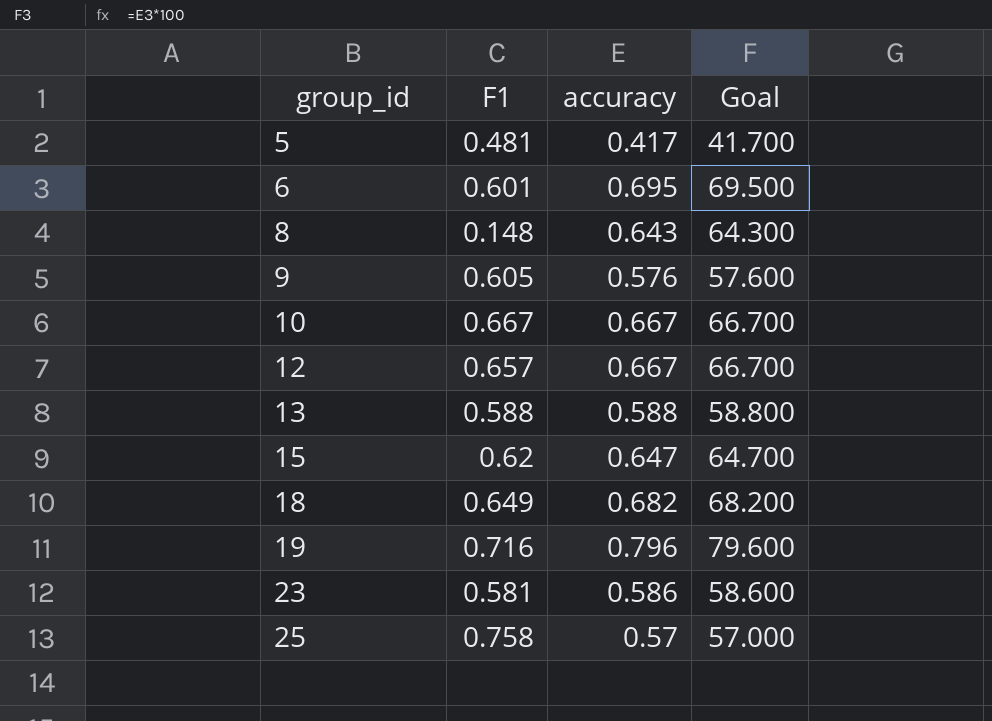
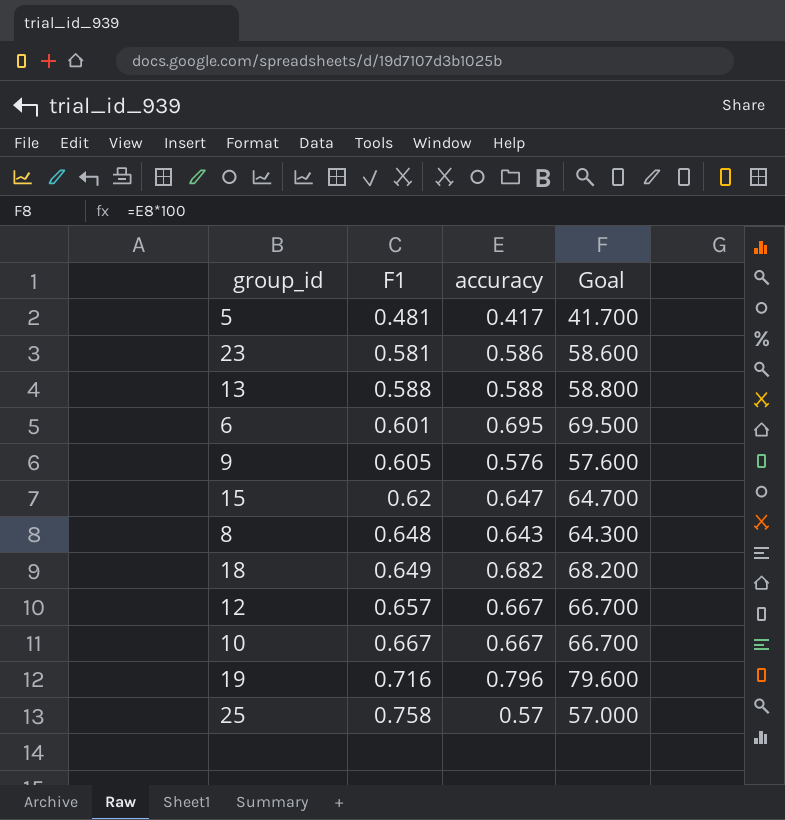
row order: group_id ascending -> F1 ascending
8 | F1: 0.148 -> 0.648

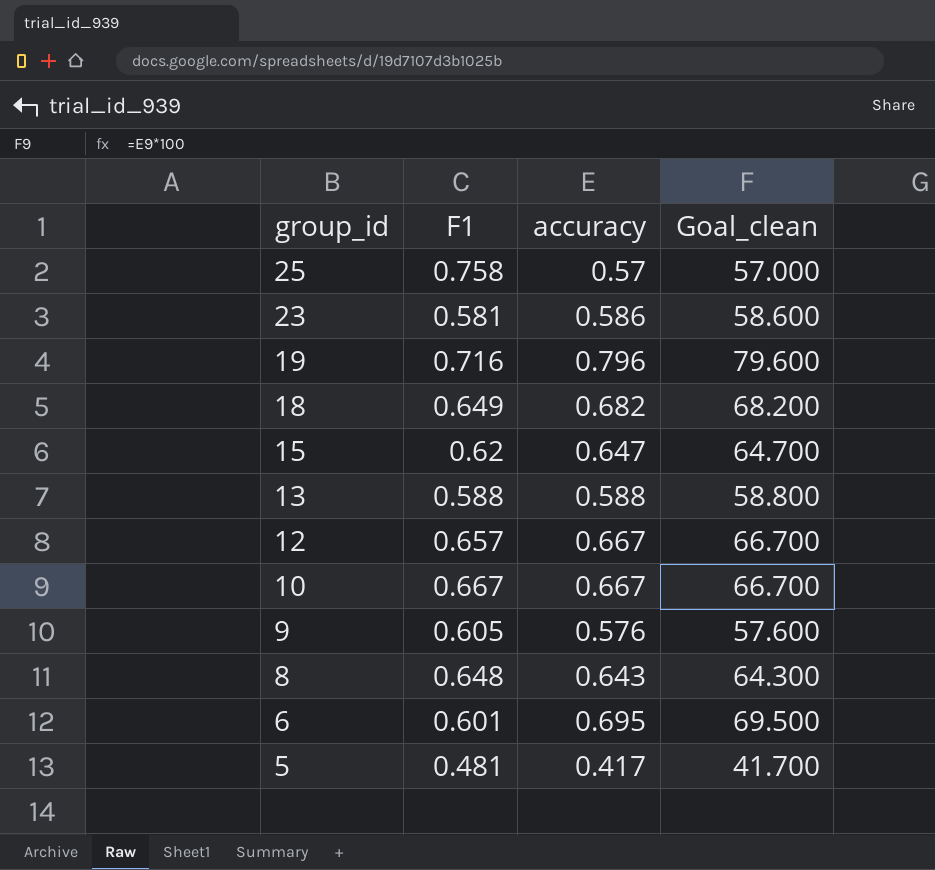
row order: F1 ascending -> group_id descending
column name: Goal -> Goal_clean

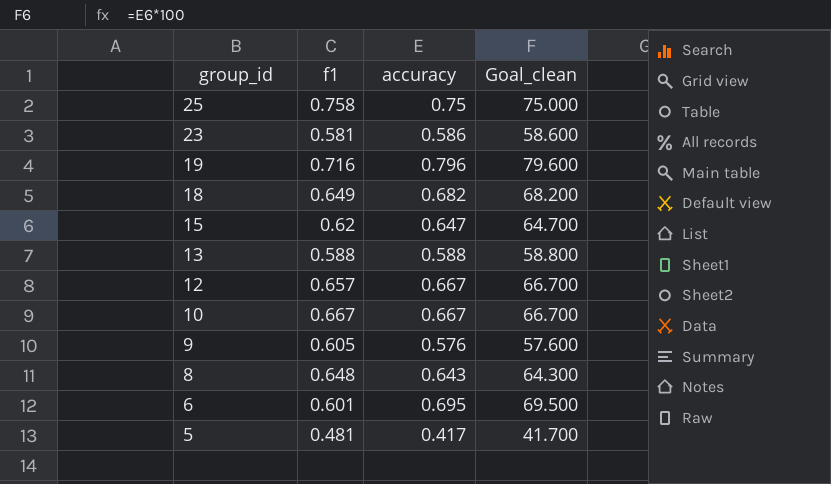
column name: F1 -> f1
25 | accuracy: 0.57 -> 0.75
25 | Goal_clean: 57.000 -> 75.000

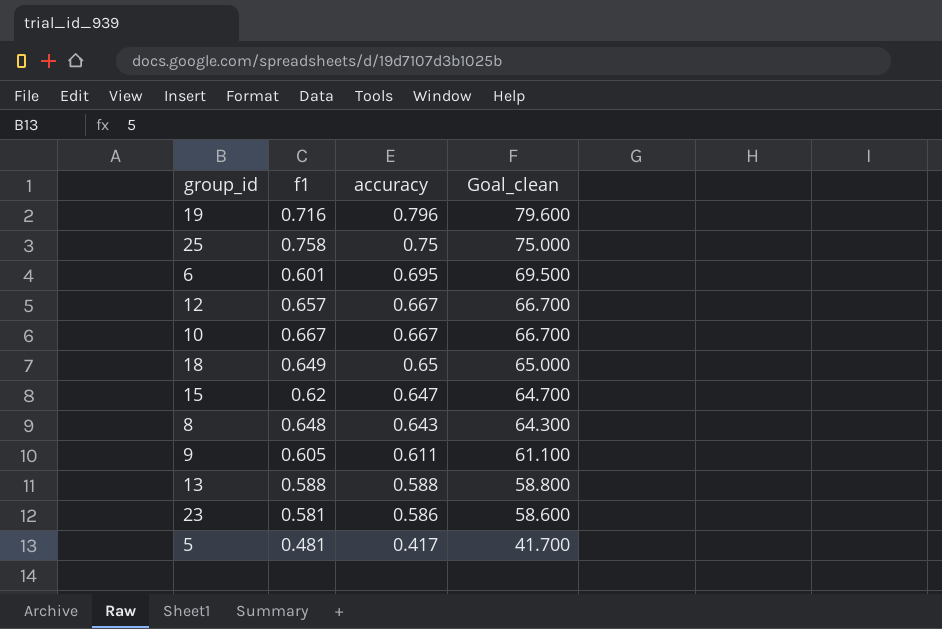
row order: group_id descending -> accuracy descending
18 | accuracy: 0.682 -> 0.65
18 | Goal_clean: 68.200 -> 65.000
9 | accuracy: 0.576 -> 0.611
9 | Goal_clean: 57.600 -> 61.100

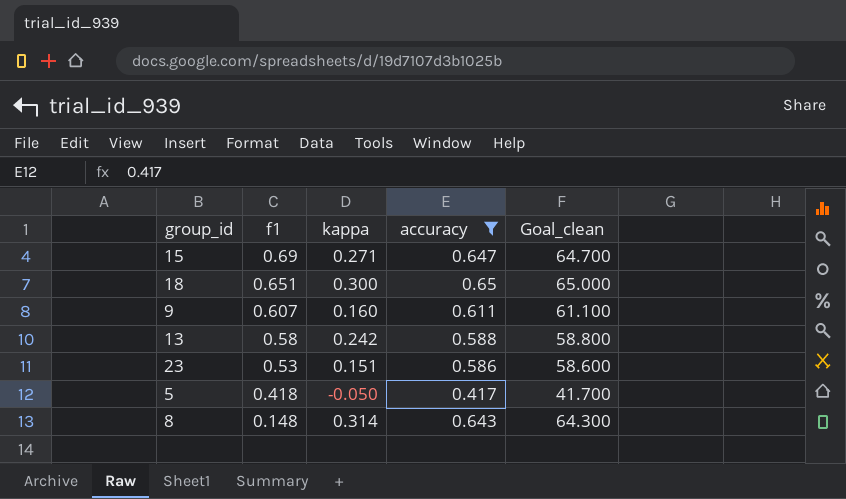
filter: none -> accuracy <= 0.65
row order: accuracy descending -> f1 descending
column kappa | position: none -> 3
15 | f1: 0.62 -> 0.69
18 | f1: 0.649 -> 0.651
9 | f1: 0.605 -> 0.607
13 | f1: 0.588 -> 0.58
23 | f1: 0.581 -> 0.53
5 | f1: 0.481 -> 0.418
8 | f1: 0.648 -> 0.148

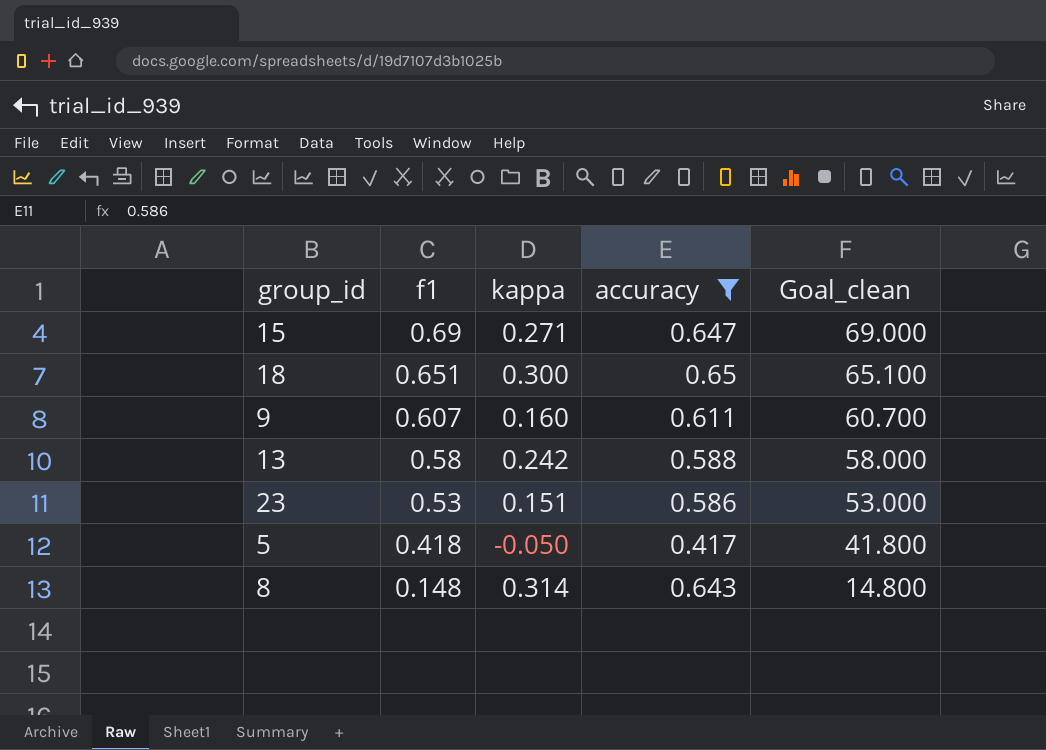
column Goal_clean | formula: [accuracy] * 100 -> [f1] * 100

